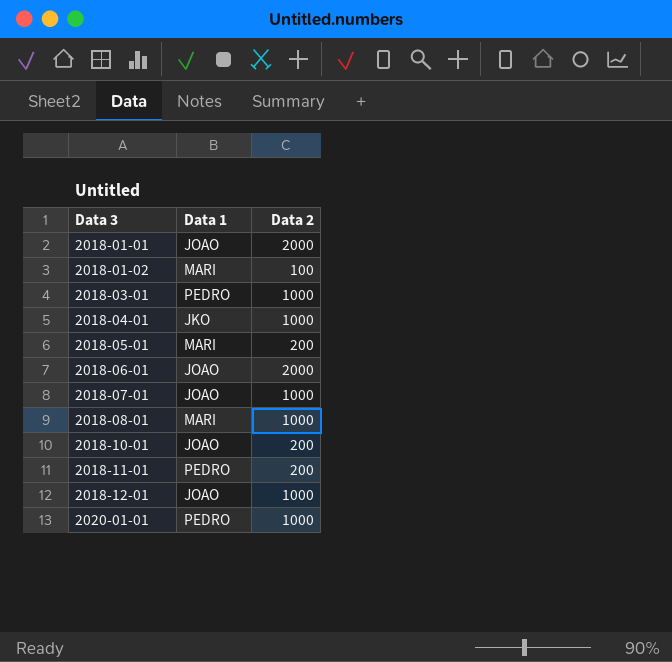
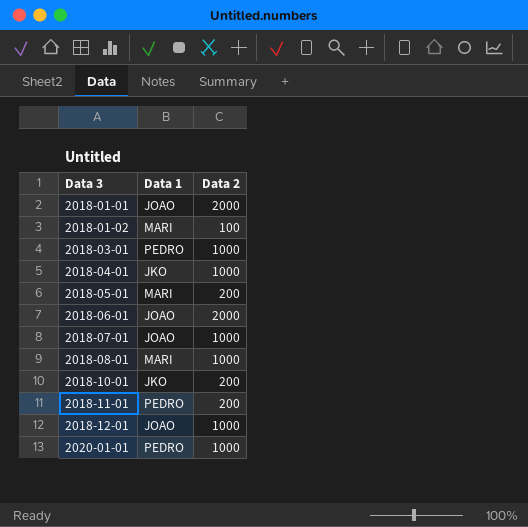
2018-10-01 | Data 1: JOAO -> JKO

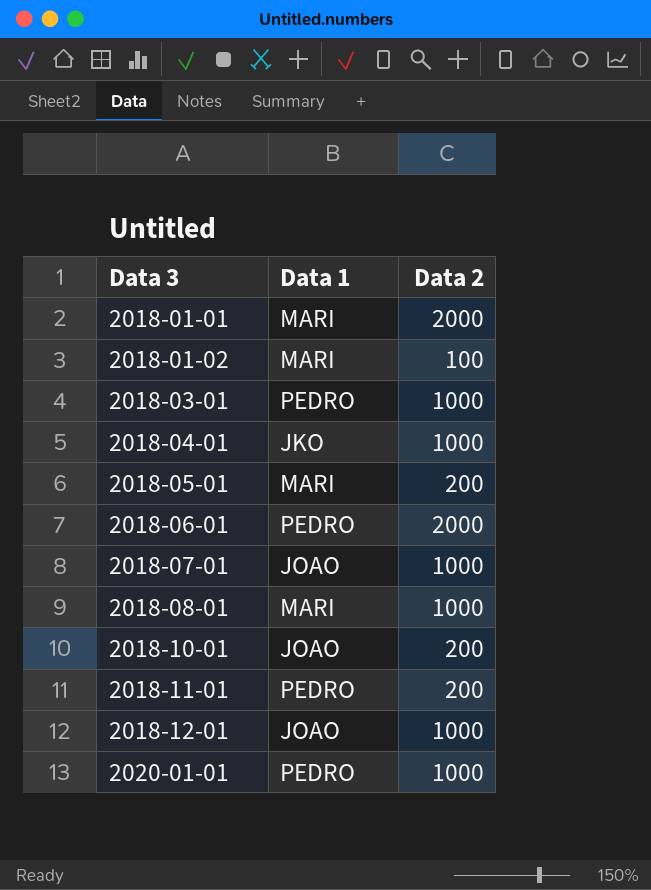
2018-01-01 | Data 1: JOAO -> MARI
2018-06-01 | Data 1: JOAO -> PEDRO
2018-10-01 | Data 1: JKO -> JOAO

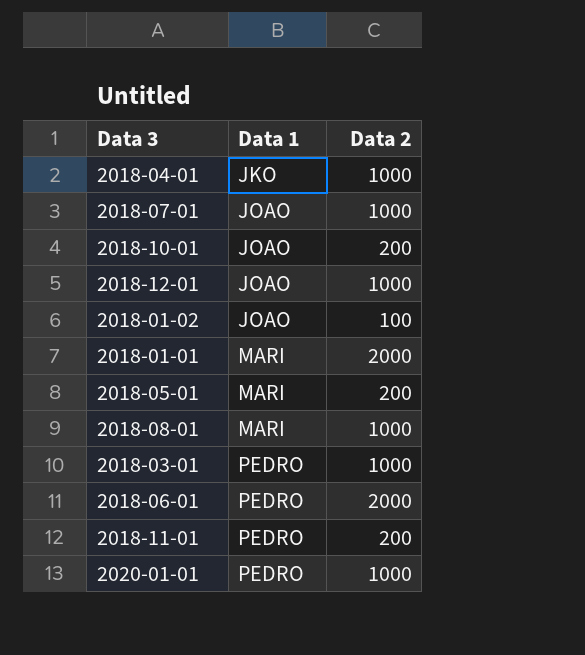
row order: Data 3 ascending -> Data 1 ascending
2018-01-02 | Data 1: MARI -> JOAO

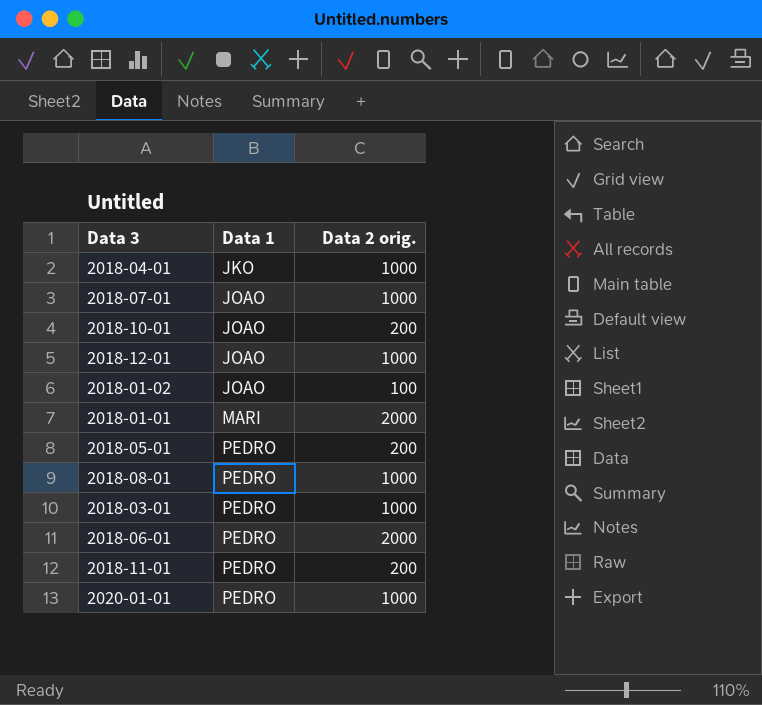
column name: Data 2 -> Data 2 orig.
2018-05-01 | Data 1: MARI -> PEDRO
2018-08-01 | Data 1: MARI -> PEDRO

